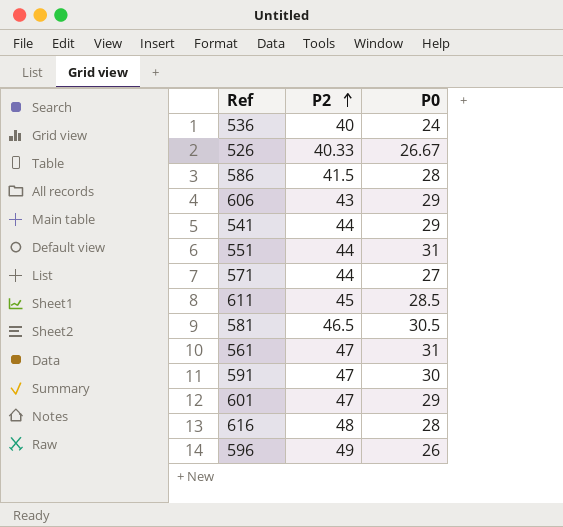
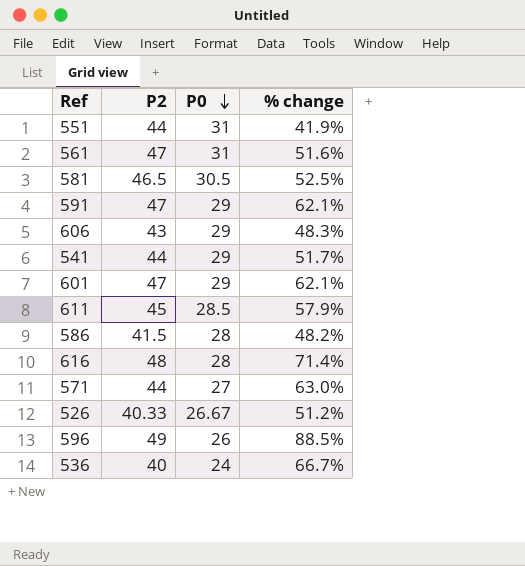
row order: P2 ascending -> P0 descending
column % change | formula: none -> ([P2] - [P0]) / [P0]
591 | P0: 30 -> 29

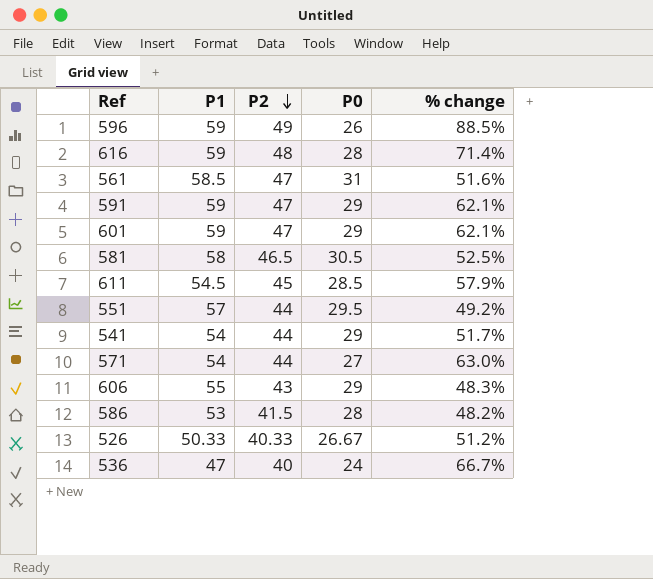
row order: P0 descending -> P2 descending
column P1 | position: none -> 2
551 | P0: 31 -> 29.5
551 | % change: 41.9% -> 49.2%

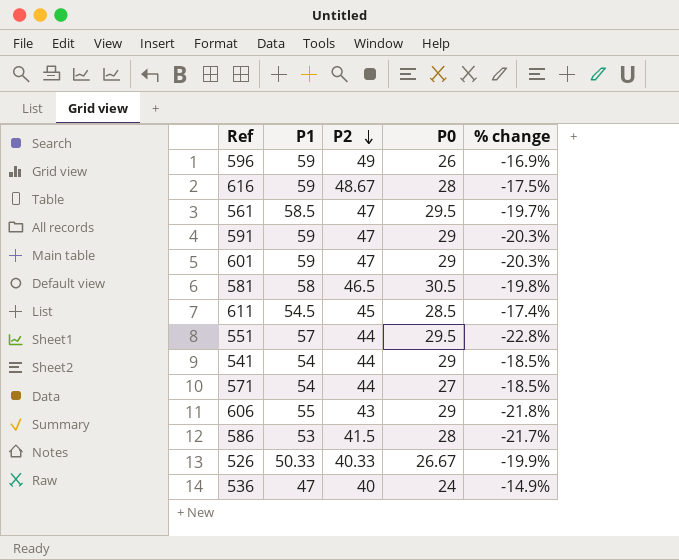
column % change | formula: ([P2] - [P0]) / [P0] -> ([P2] - [P1]) / [P1]
616 | P2: 48 -> 48.67
561 | P0: 31 -> 29.5

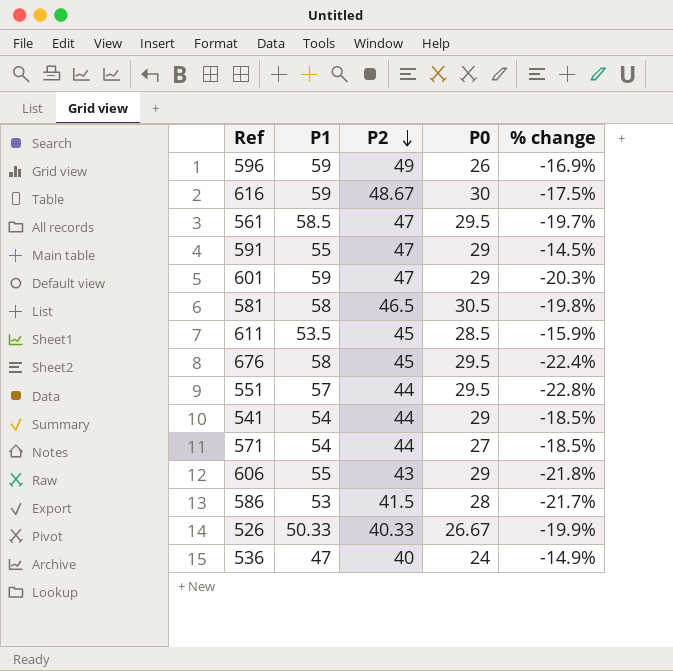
616 | P0: 28 -> 30
591 | P1: 59 -> 55
591 | % change: -20.3% -> -14.5%
611 | P1: 54.5 -> 53.5
611 | % change: -17.4% -> -15.9%
row 676: none -> 58 | 45 | 29.5 | -22.4%

